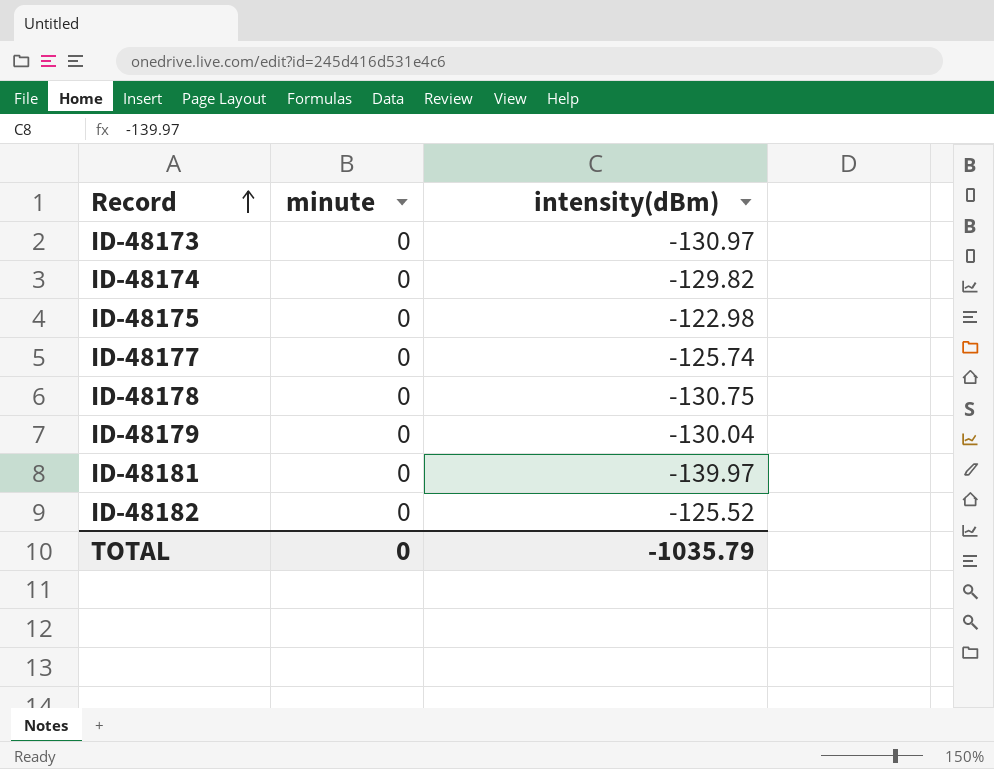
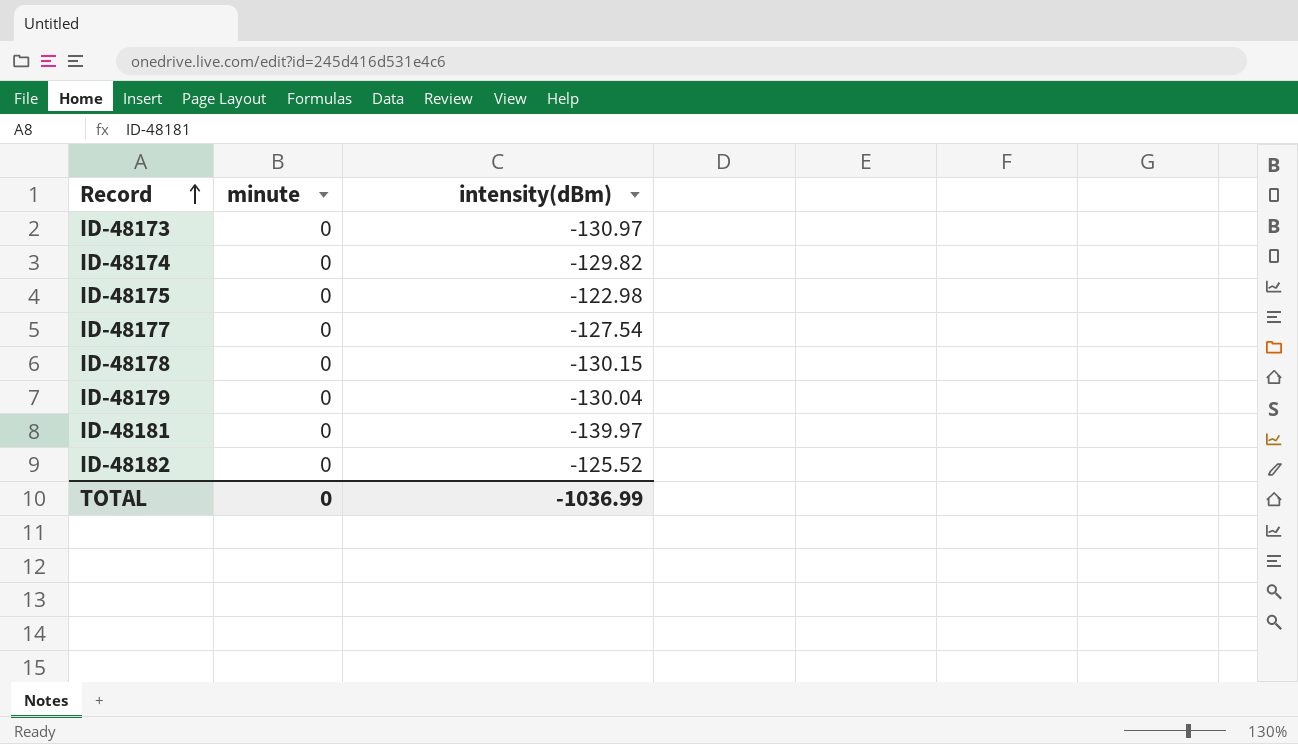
ID-48177 | intensity(dBm): -125.74 -> -127.54
ID-48178 | intensity(dBm): -130.75 -> -130.15
TOTAL | intensity(dBm): -1035.79 -> -1036.99

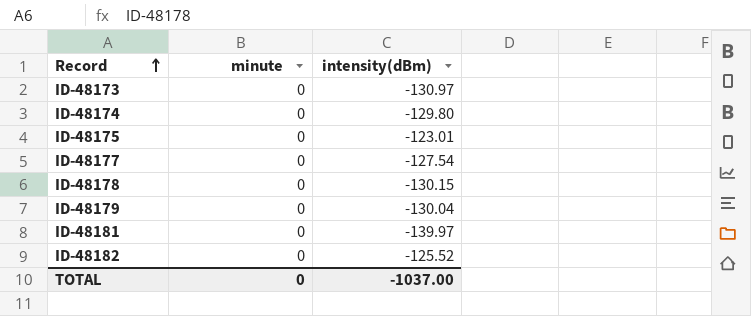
ID-48174 | intensity(dBm): -129.82 -> -129.80
ID-48175 | intensity(dBm): -122.98 -> -123.01
TOTAL | intensity(dBm): -1036.99 -> -1037.00

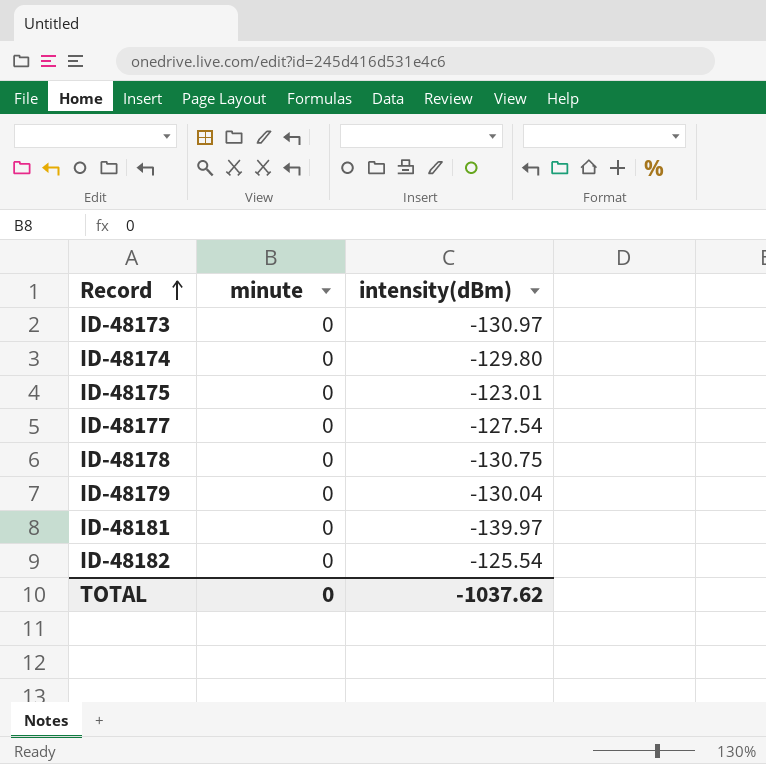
ID-48178 | intensity(dBm): -130.15 -> -130.75
ID-48182 | intensity(dBm): -125.52 -> -125.54
TOTAL | intensity(dBm): -1037.00 -> -1037.62

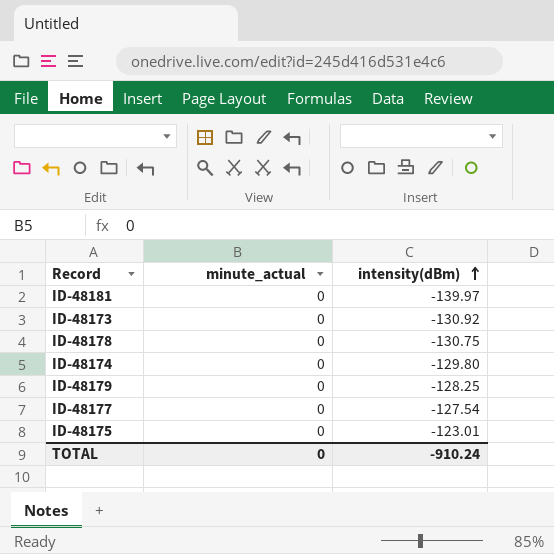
row order: Record ascending -> intensity(dBm) ascending
column name: minute -> minute_actual
row ID-48182: 0 | -125.54 -> none
ID-48173 | intensity(dBm): -130.97 -> -130.92
ID-48179 | intensity(dBm): -130.04 -> -128.25
TOTAL | intensity(dBm): -1037.62 -> -910.24

